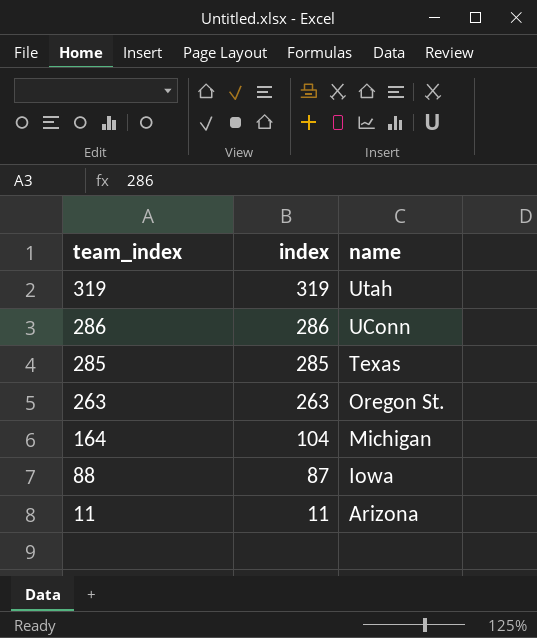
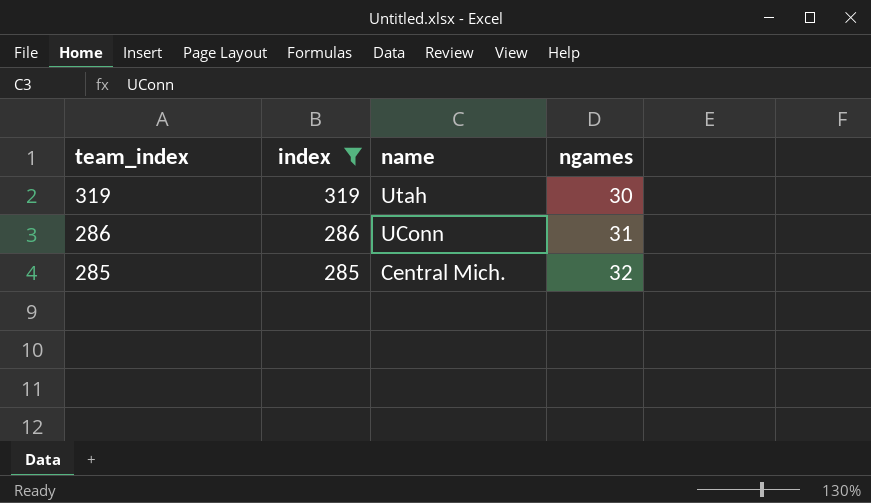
filter: none -> index >= 285
column ngames | position: none -> 4
285 | name: Texas -> Central Mich.

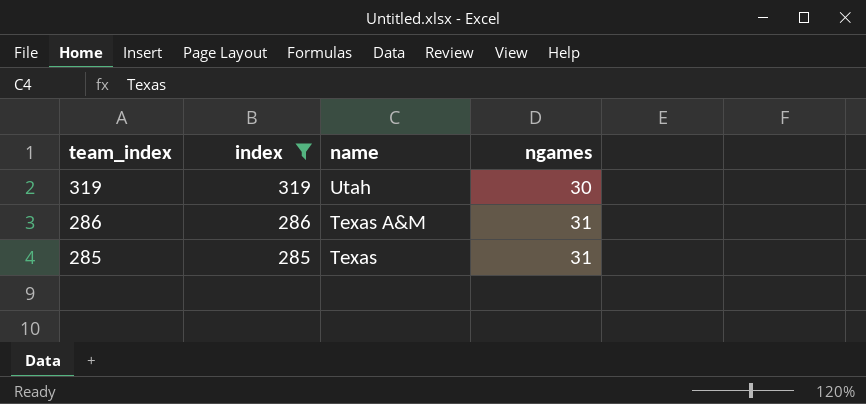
286 | name: UConn -> Texas A&M
285 | name: Central Mich. -> Texas
285 | ngames: 32 -> 31

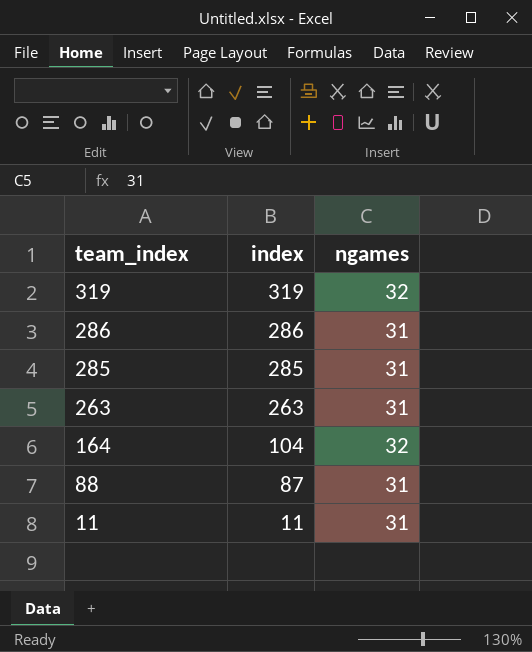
filter: index >= 285 -> none
column name | position: 3 -> none
319 | ngames: 30 -> 32

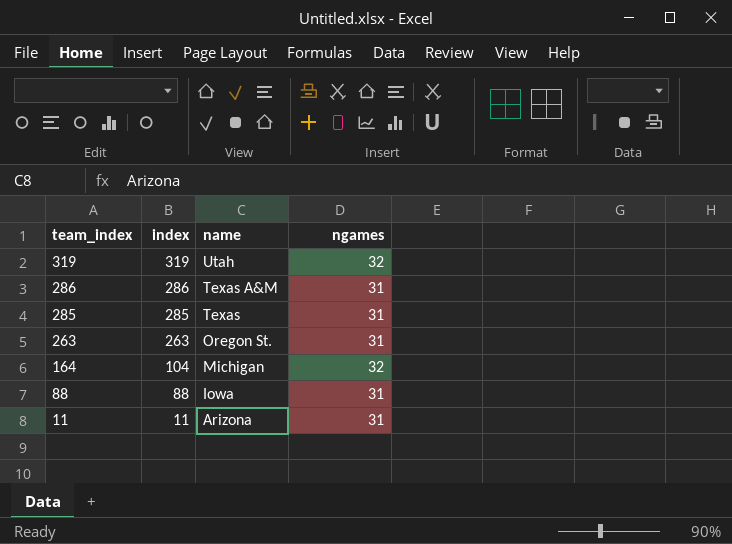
column name | position: none -> 3
88 | index: 87 -> 88

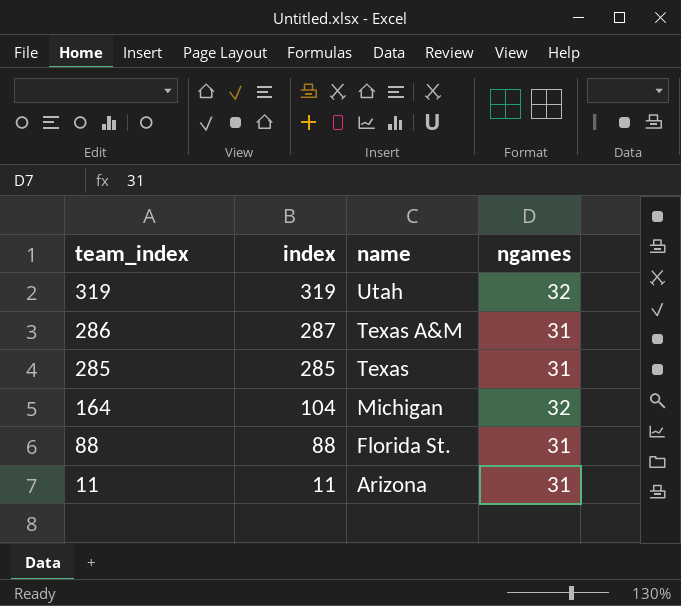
row 263: 263 | Oregon St. | 31 -> none
286 | index: 286 -> 287
88 | name: Iowa -> Florida St.

